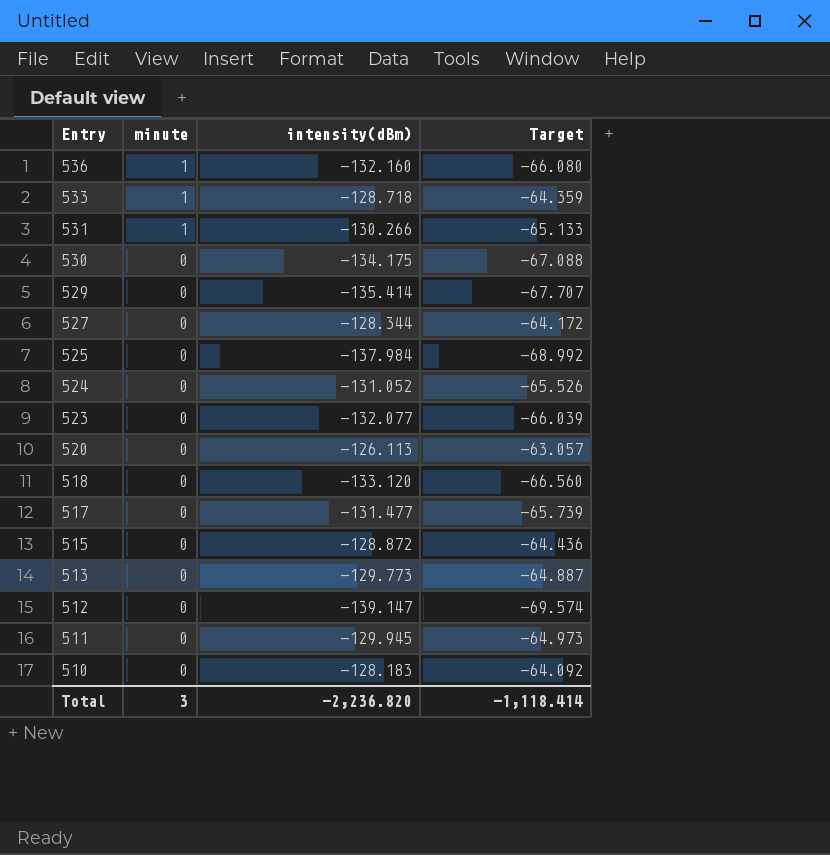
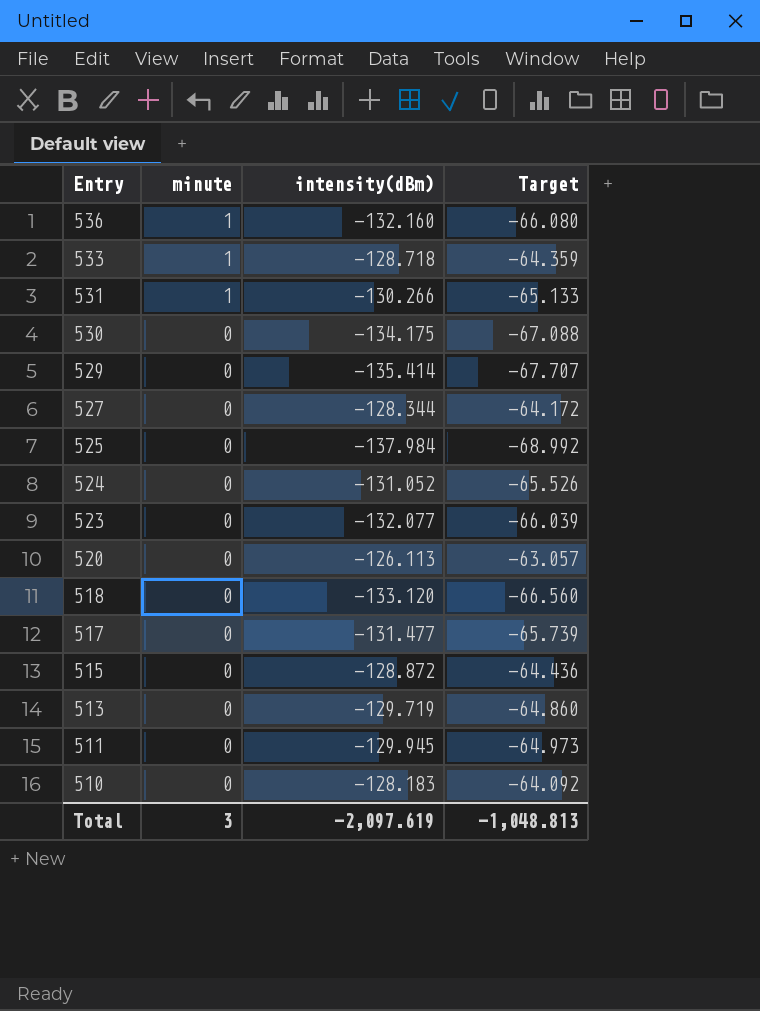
row 512: 0 | -139.147 | -69.574 -> none
513 | intensity(dBm): -129.773 -> -129.719
513 | Target: -64.887 -> -64.860
Total | intensity(dBm): -2,236.820 -> -2,097.619
Total | Target: -1,118.414 -> -1,048.813

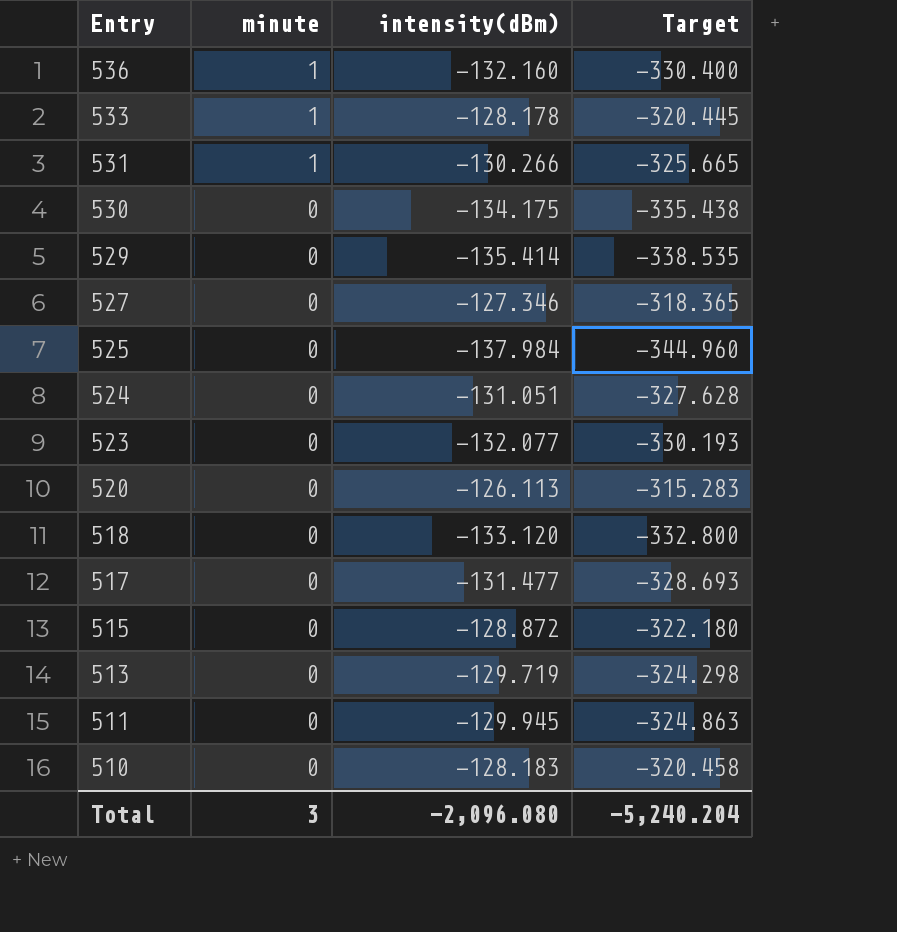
column Target | formula: [intensity(dBm)] * 0.5 -> [intensity(dBm)] * 2.5
533 | intensity(dBm): -128.718 -> -128.178
527 | intensity(dBm): -128.344 -> -127.346
524 | intensity(dBm): -131.052 -> -131.051
Total | intensity(dBm): -2,097.619 -> -2,096.080
Total | Target: -1,048.813 -> -5,240.204

